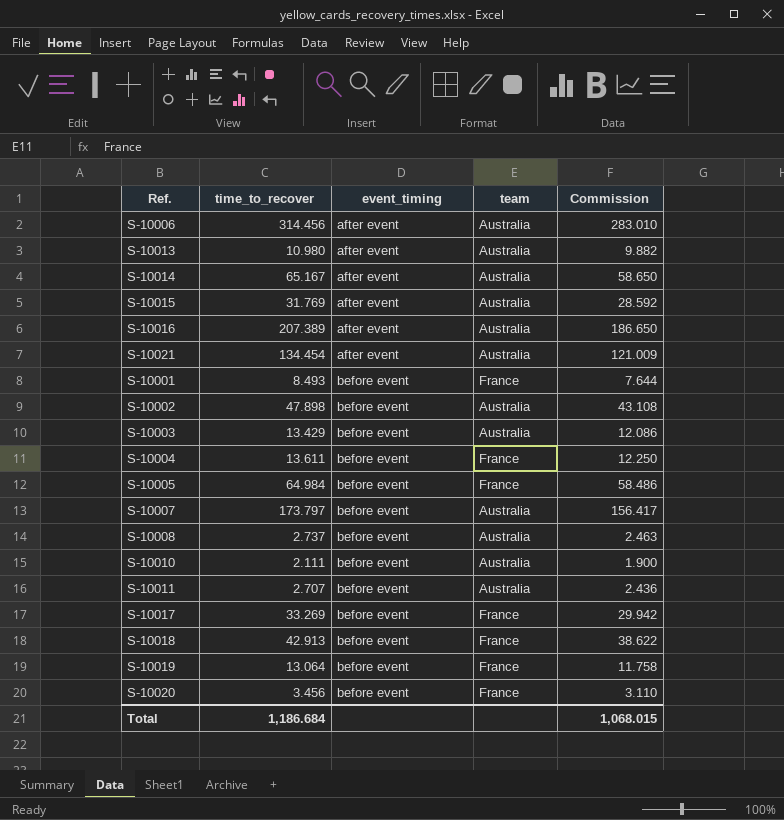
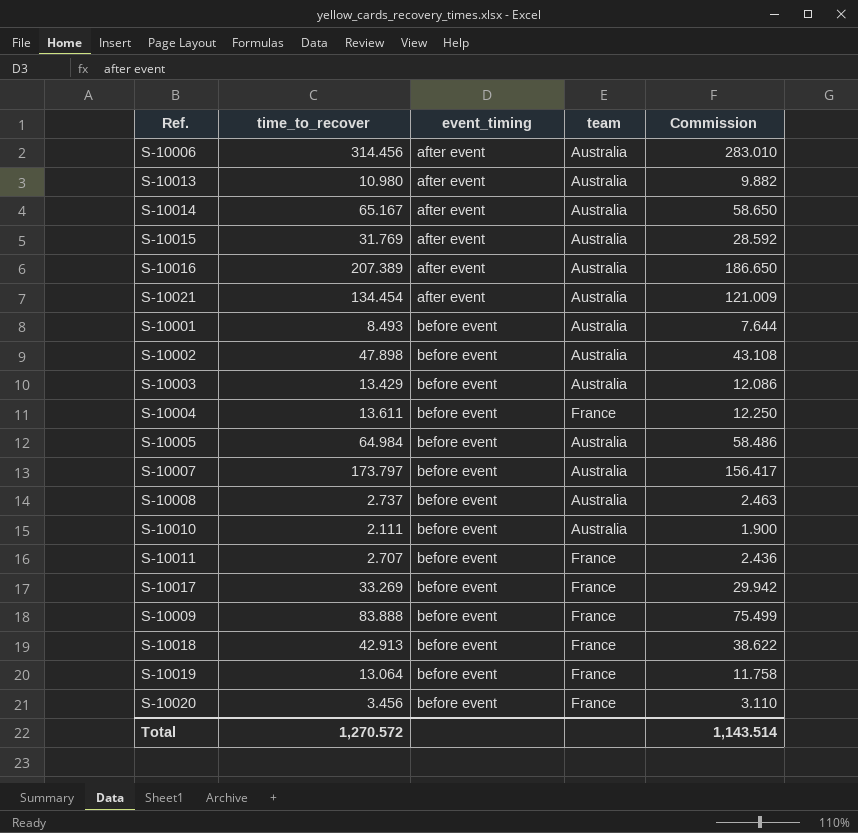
S-10001 | team: France -> Australia
S-10005 | team: France -> Australia
S-10011 | team: Australia -> France
row S-10009: none -> 83.888 | before event | France | 75.499
Total | time_to_recover: 1,186.684 -> 1,270.572
Total | Commission: 1,068.015 -> 1,143.514

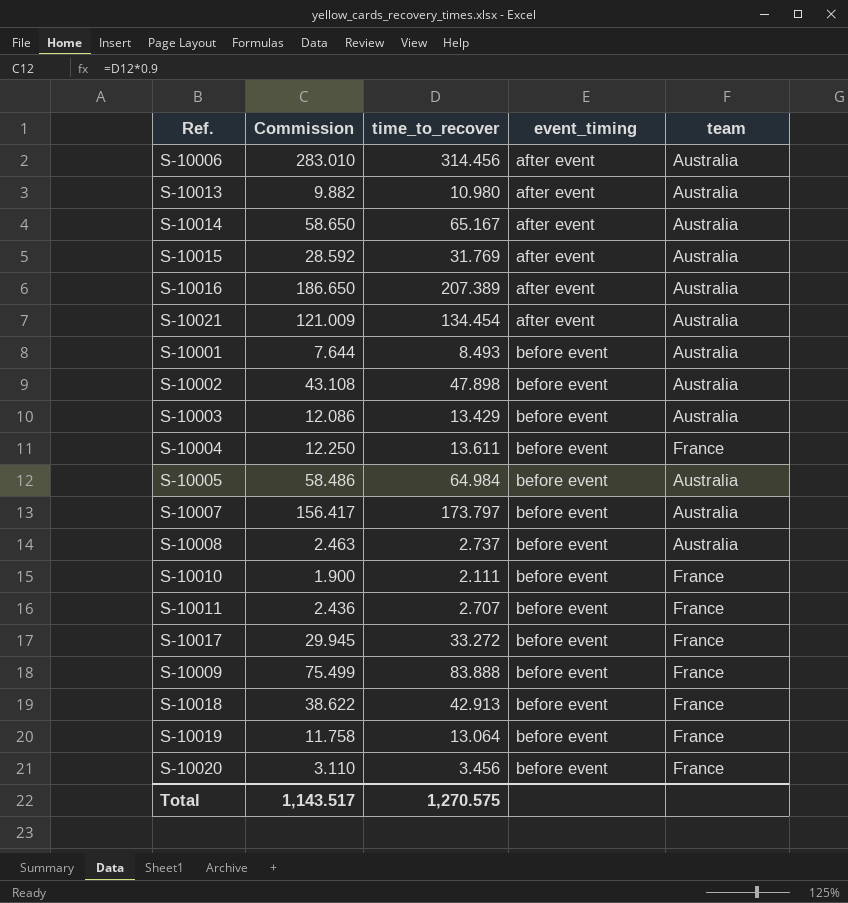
column Commission | position: 5 -> 2
S-10010 | team: Australia -> France
S-10017 | Commission: 29.942 -> 29.945
S-10017 | time_to_recover: 33.269 -> 33.272
Total | Commission: 1,143.514 -> 1,143.517
Total | time_to_recover: 1,270.572 -> 1,270.575

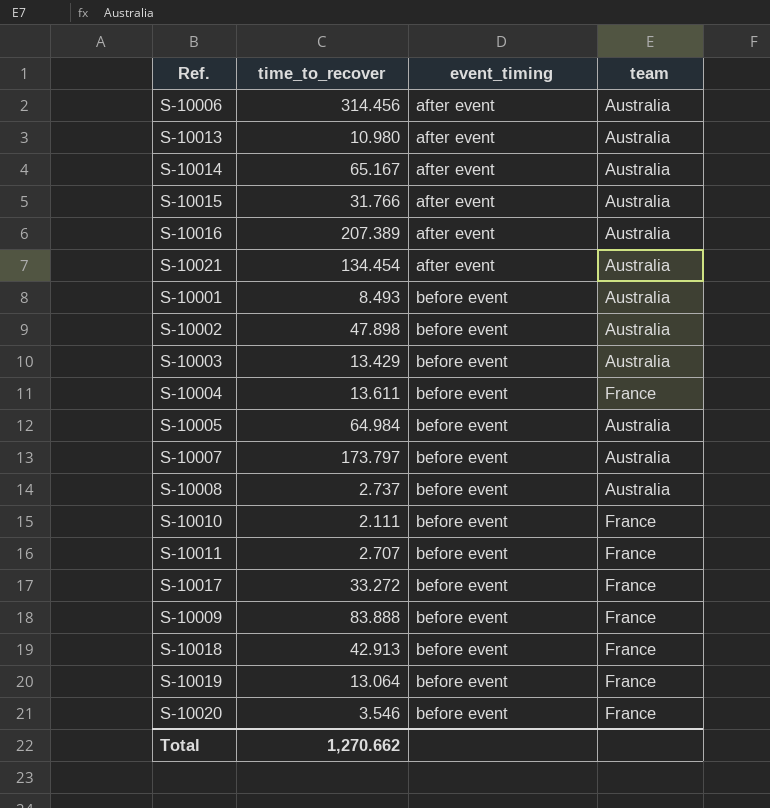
column Commission | formula: [time_to_recover] * 0.9 -> none
S-10015 | time_to_recover: 31.769 -> 31.766
S-10020 | time_to_recover: 3.456 -> 3.546
Total | time_to_recover: 1,270.575 -> 1,270.662

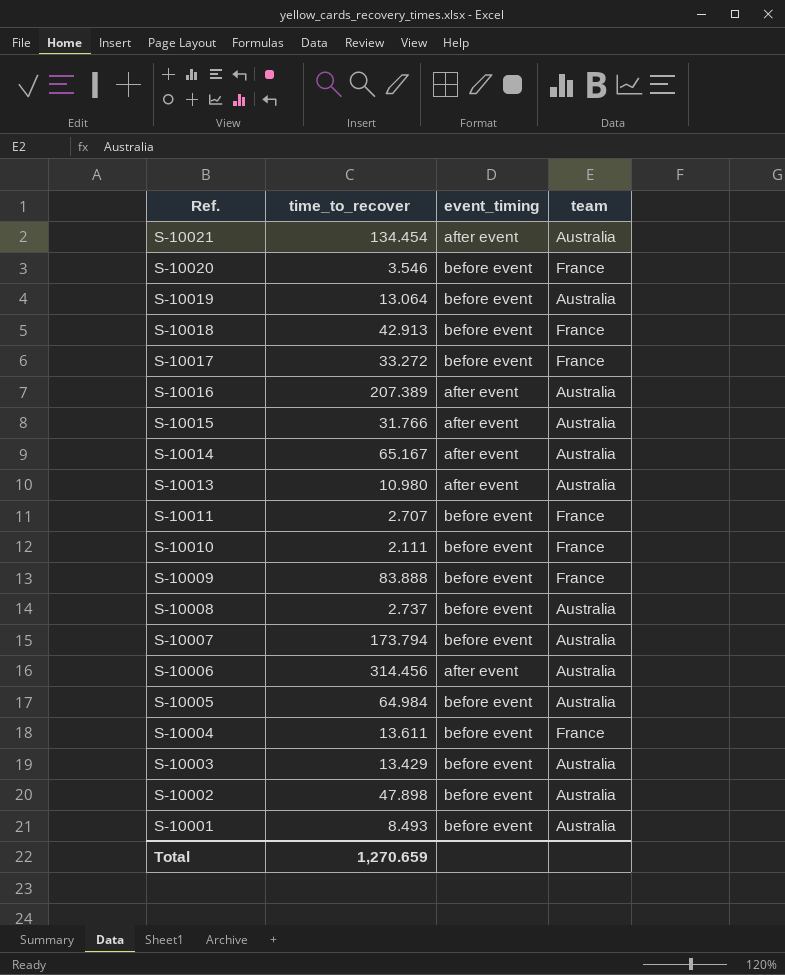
row order: event_timing ascending -> Ref. descending
S-10019 | team: France -> Australia
S-10007 | time_to_recover: 173.797 -> 173.794
Total | time_to_recover: 1,270.662 -> 1,270.659

